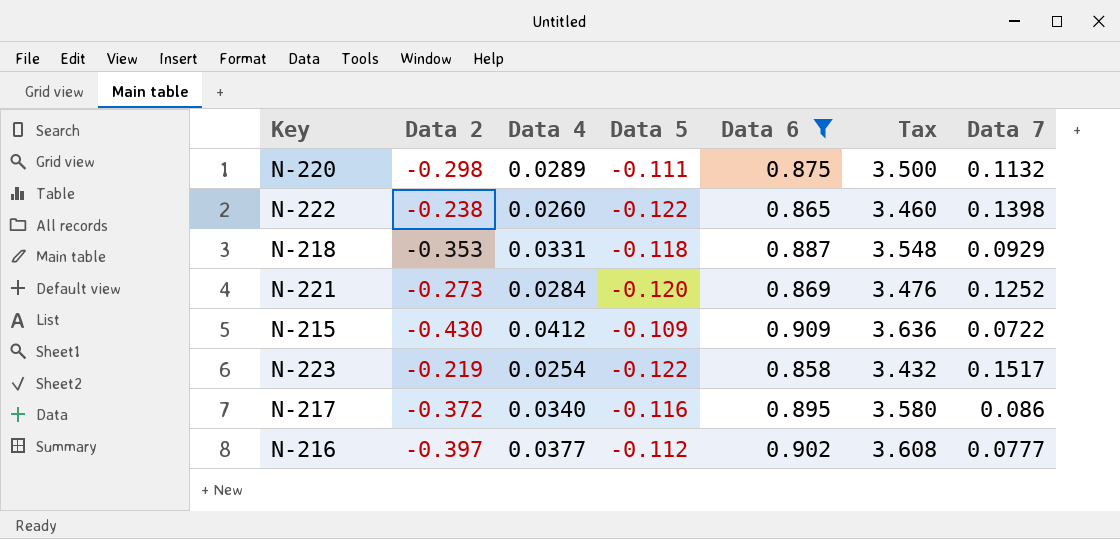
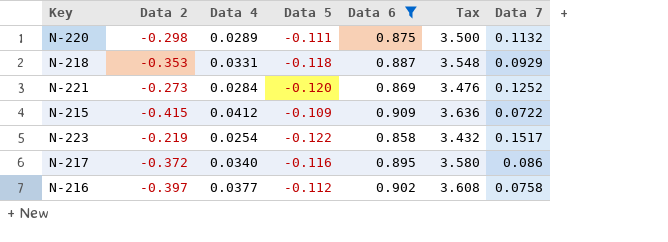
row N-222: -0.238 | 0.0260 | -0.122 | 0.865 | 3.460 | 0.1398 -> none
N-215 | Data 2: -0.430 -> -0.415
N-216 | Data 7: 0.0777 -> 0.0758

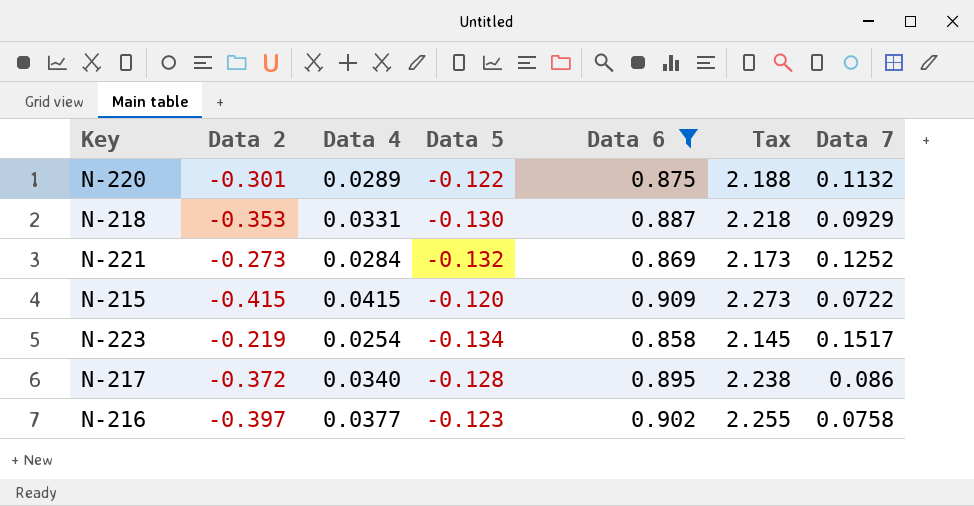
column Tax | formula: [Data 6] * 4 -> [Data 6] * 2.5
N-220 | Data 2: -0.298 -> -0.301
N-220 | Data 5: -0.111 -> -0.122
N-218 | Data 5: -0.118 -> -0.130
N-221 | Data 5: -0.120 -> -0.132
N-215 | Data 4: 0.0412 -> 0.0415
N-215 | Data 5: -0.109 -> -0.120
N-223 | Data 5: -0.122 -> -0.134
N-217 | Data 5: -0.116 -> -0.128
N-216 | Data 5: -0.112 -> -0.123

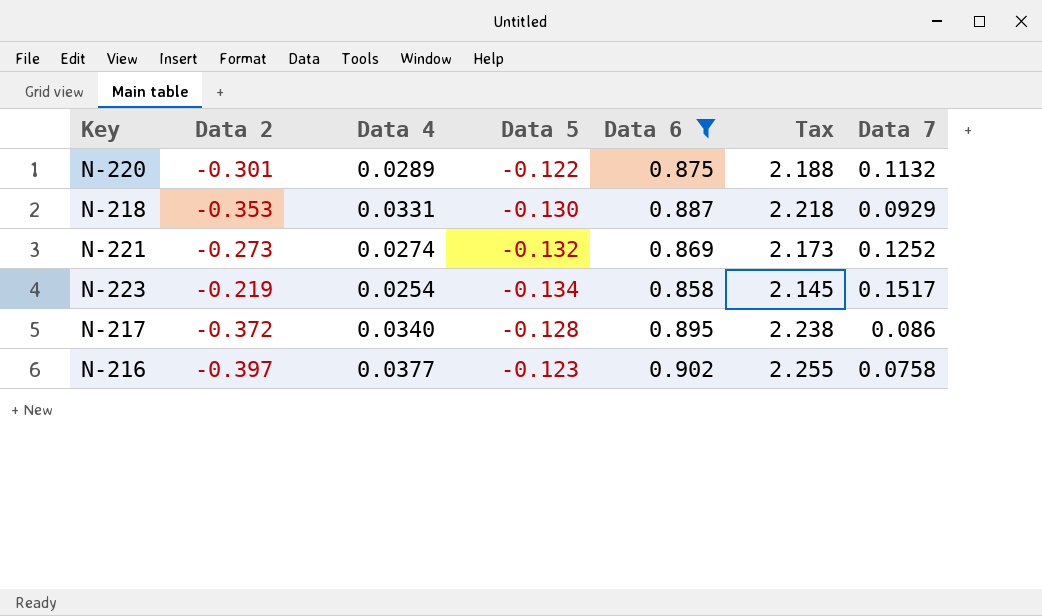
row N-215: -0.415 | 0.0415 | -0.120 | 0.909 | 2.273 | 0.0722 -> none
N-221 | Data 4: 0.0284 -> 0.0274

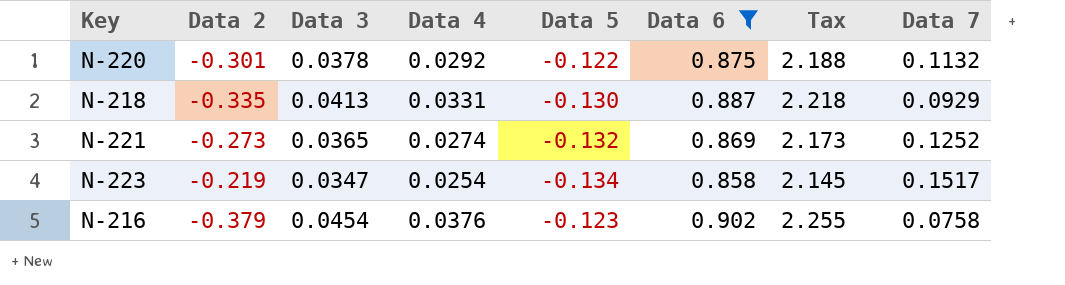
column Data 3 | position: none -> 3
row N-217: -0.372 | 0.0340 | -0.128 | 0.895 | 2.238 | 0.086 -> none
N-220 | Data 4: 0.0289 -> 0.0292
N-218 | Data 2: -0.353 -> -0.335
N-216 | Data 2: -0.397 -> -0.379
N-216 | Data 4: 0.0377 -> 0.0376

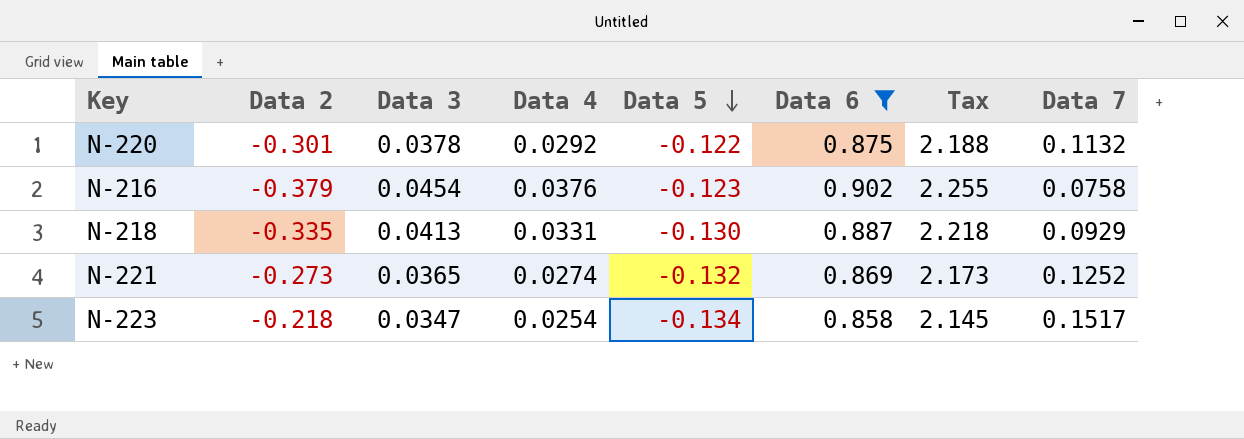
row order: none -> Data 5 descending
N-223 | Data 2: -0.219 -> -0.218

